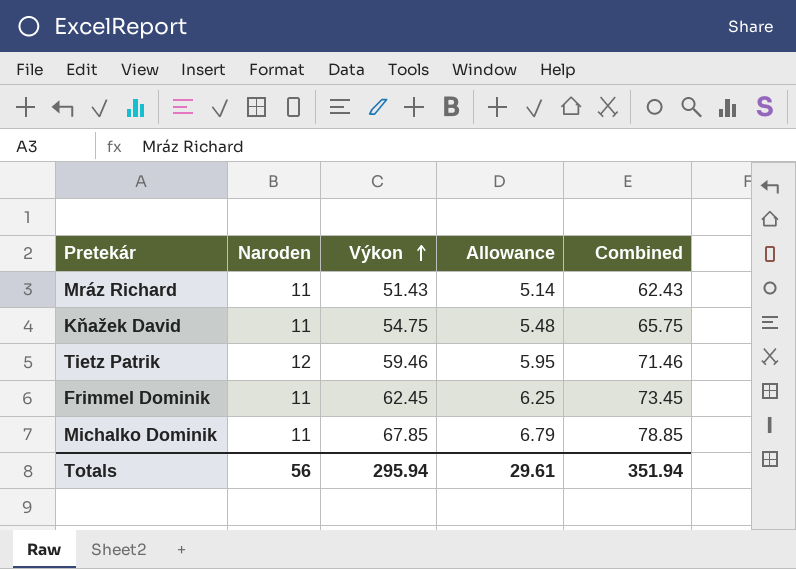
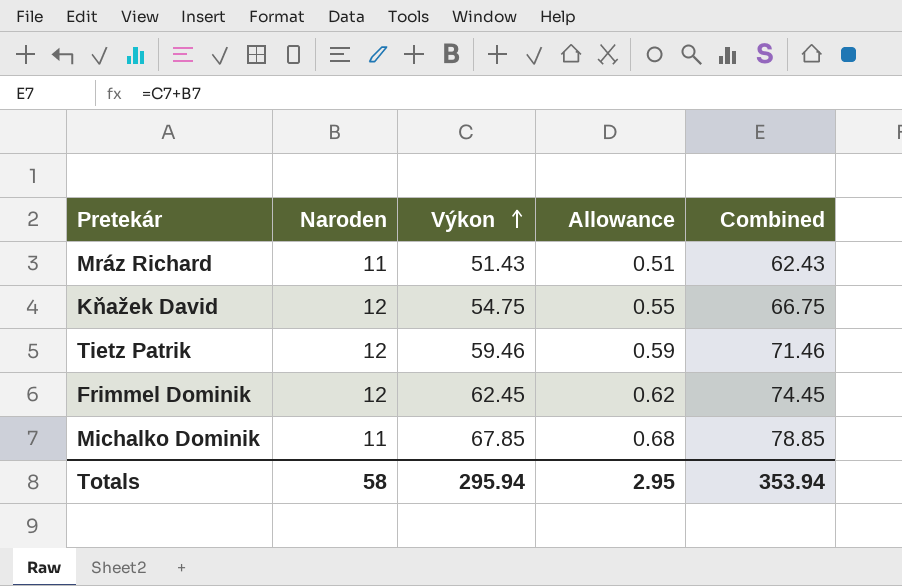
column Allowance | formula: [Výkon] * 0.1 -> [Výkon] * 0.01
Kňažek David | Naroden: 11 -> 12
Kňažek David | Combined: 65.75 -> 66.75
Frimmel Dominik | Naroden: 11 -> 12
Frimmel Dominik | Combined: 73.45 -> 74.45
Totals | Naroden: 56 -> 58
Totals | Allowance: 29.61 -> 2.95
Totals | Combined: 351.94 -> 353.94

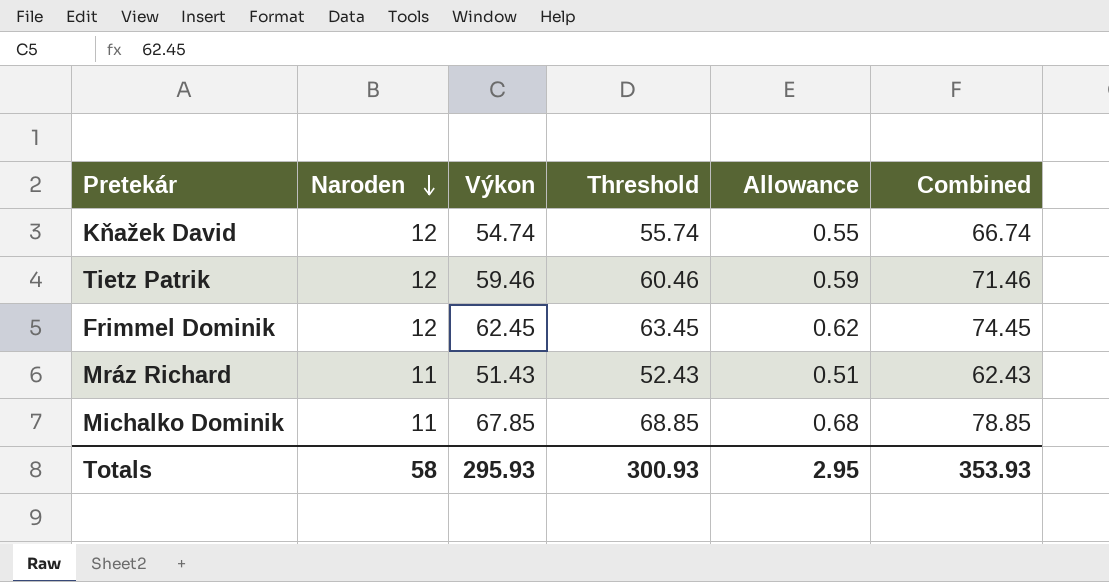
row order: Výkon ascending -> Naroden descending
column Threshold | formula: none -> [Výkon] + 1
Kňažek David | Výkon: 54.75 -> 54.74
Kňažek David | Combined: 66.75 -> 66.74
Totals | Výkon: 295.94 -> 295.93
Totals | Combined: 353.94 -> 353.93

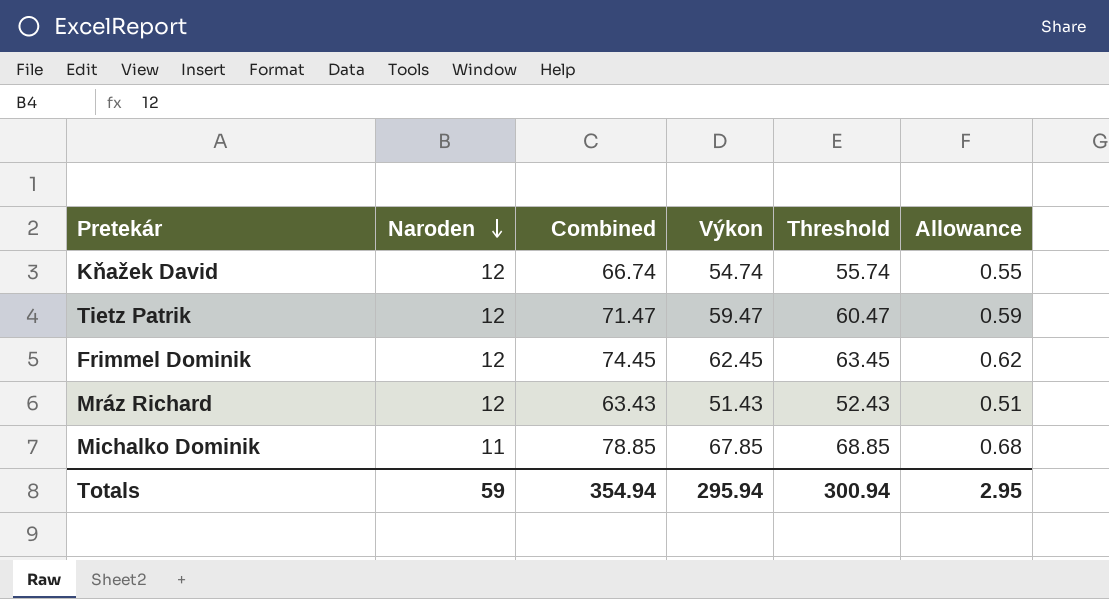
column Combined | position: 6 -> 3
Tietz Patrik | Combined: 71.46 -> 71.47
Tietz Patrik | Výkon: 59.46 -> 59.47
Tietz Patrik | Threshold: 60.46 -> 60.47
Mráz Richard | Naroden: 11 -> 12
Mráz Richard | Combined: 62.43 -> 63.43
Totals | Naroden: 58 -> 59
Totals | Combined: 353.93 -> 354.94
Totals | Výkon: 295.93 -> 295.94
Totals | Threshold: 300.93 -> 300.94

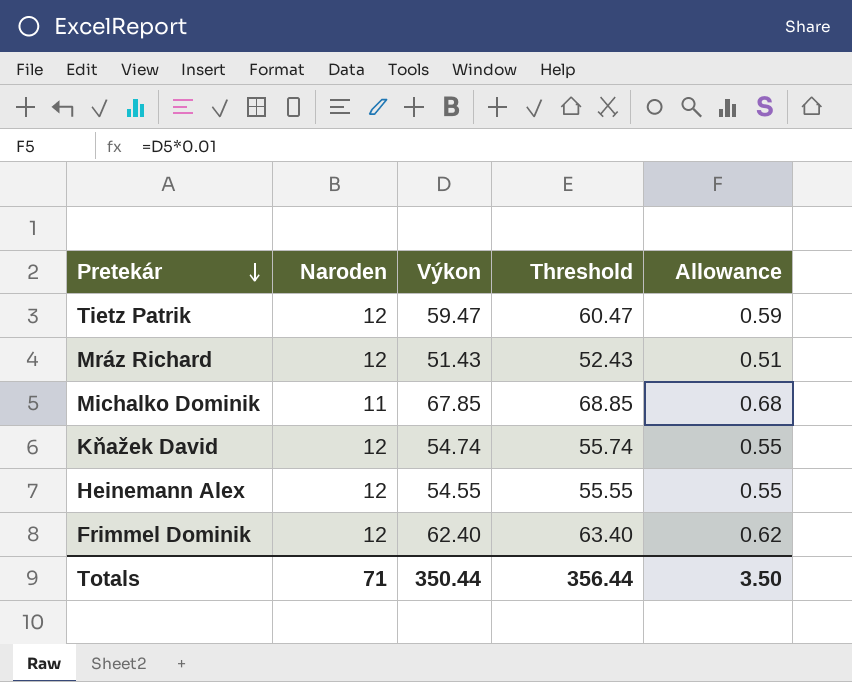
row order: Naroden descending -> Pretekár descending
column Combined | formula: [Naroden] + [Výkon] -> none
row Heinemann Alex: none -> 12 | 54.55 | 55.55 | 0.55
Frimmel Dominik | Výkon: 62.45 -> 62.40
Frimmel Dominik | Threshold: 63.45 -> 63.40
Totals | Naroden: 59 -> 71
Totals | Výkon: 295.94 -> 350.44
Totals | Threshold: 300.94 -> 356.44
Totals | Allowance: 2.95 -> 3.50

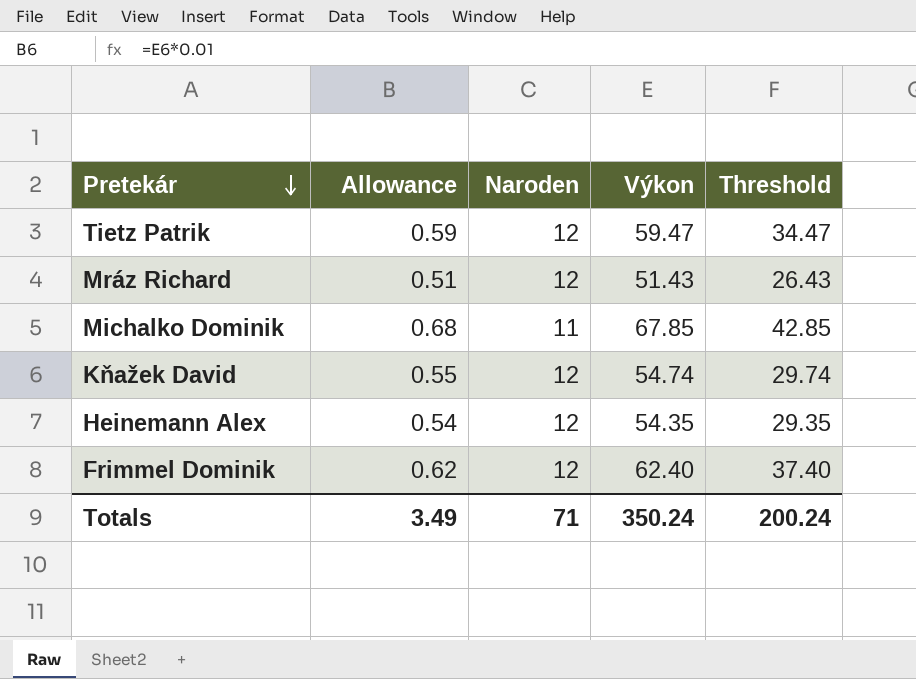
column Allowance | position: 5 -> 2
column Threshold | formula: [Výkon] + 1 -> [Výkon] - 25
Heinemann Alex | Allowance: 0.55 -> 0.54
Heinemann Alex | Výkon: 54.55 -> 54.35
Totals | Allowance: 3.50 -> 3.49
Totals | Výkon: 350.44 -> 350.24
Totals | Threshold: 356.44 -> 200.24

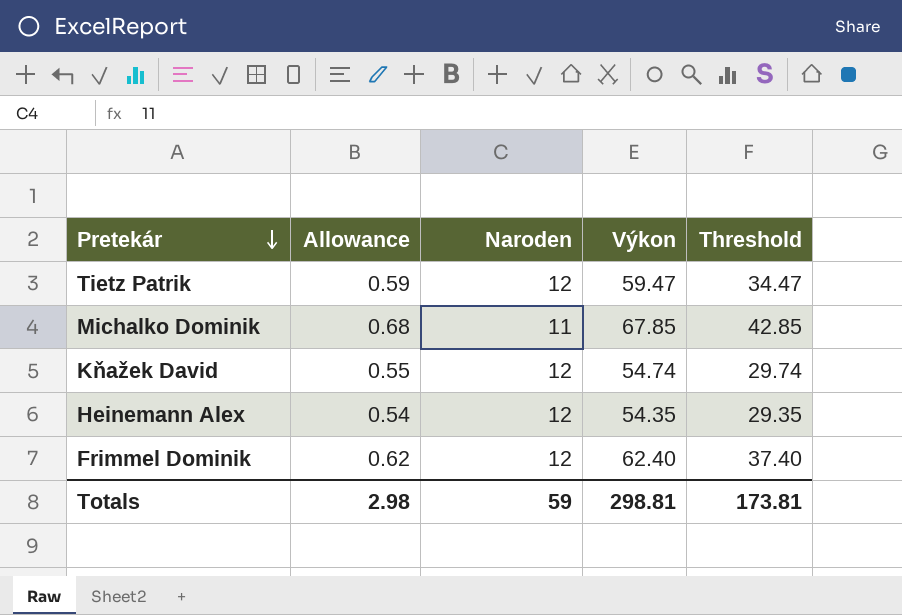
row Mráz Richard: 0.51 | 12 | 51.43 | 26.43 -> none
Totals | Allowance: 3.49 -> 2.98
Totals | Naroden: 71 -> 59
Totals | Výkon: 350.24 -> 298.81
Totals | Threshold: 200.24 -> 173.81

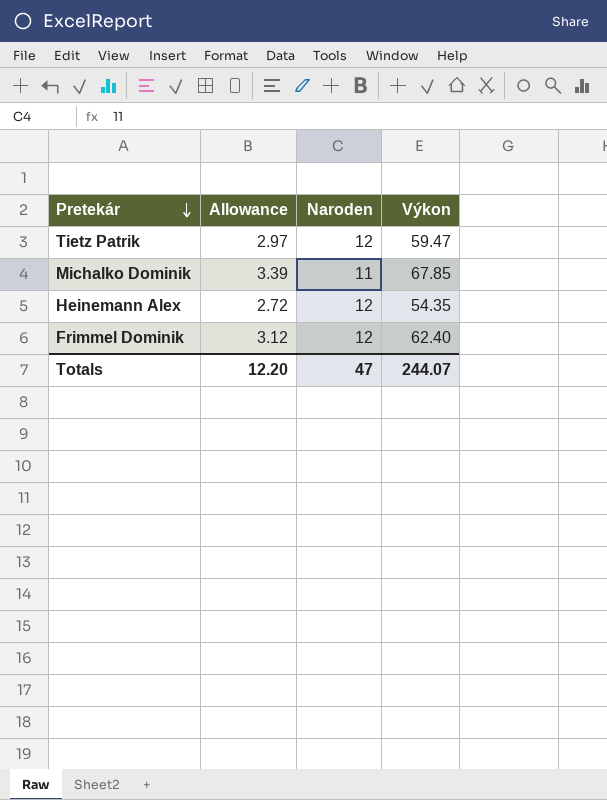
column Threshold | formula: [Výkon] - 25 -> none
column Allowance | formula: [Výkon] * 0.01 -> [Výkon] * 0.05
row Kňažek David: 0.55 | 12 | 54.74 | 29.74 -> none
Totals | Allowance: 2.98 -> 12.20
Totals | Naroden: 59 -> 47
Totals | Výkon: 298.81 -> 244.07

